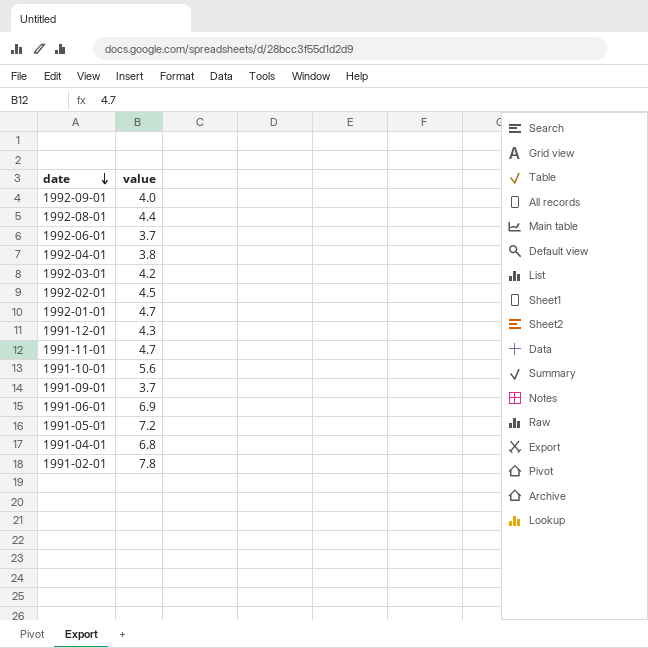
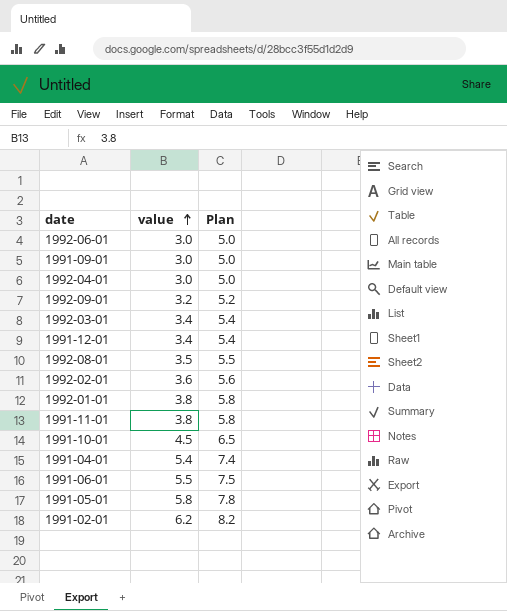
row order: date descending -> value ascending
column Plan | formula: none -> [value] + 2
1992-06-01 | value: 3.7 -> 3.0
1991-09-01 | value: 3.7 -> 3.0
1992-04-01 | value: 3.8 -> 3.0
1992-09-01 | value: 4.0 -> 3.2
1992-03-01 | value: 4.2 -> 3.4
1991-12-01 | value: 4.3 -> 3.4
1992-08-01 | value: 4.4 -> 3.5
1992-02-01 | value: 4.5 -> 3.6
1992-01-01 | value: 4.7 -> 3.8
1991-11-01 | value: 4.7 -> 3.8
1991-10-01 | value: 5.6 -> 4.5
1991-04-01 | value: 6.8 -> 5.4
1991-06-01 | value: 6.9 -> 5.5
1991-05-01 | value: 7.2 -> 5.8
1991-02-01 | value: 7.8 -> 6.2

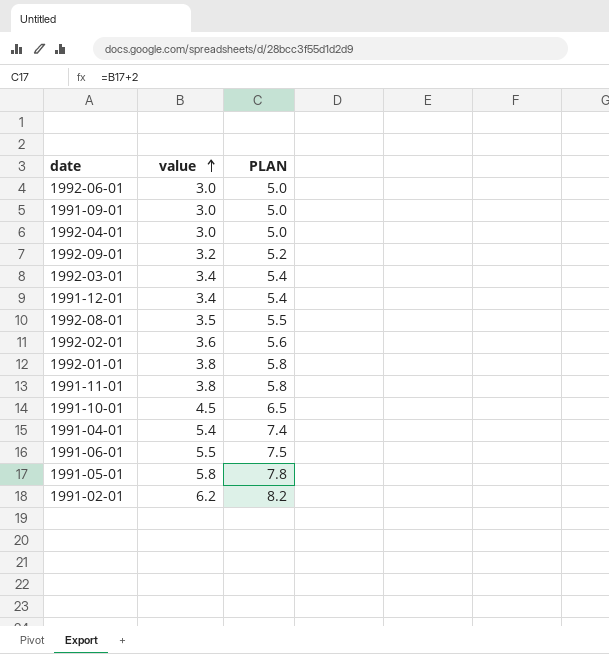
column name: Plan -> PLAN

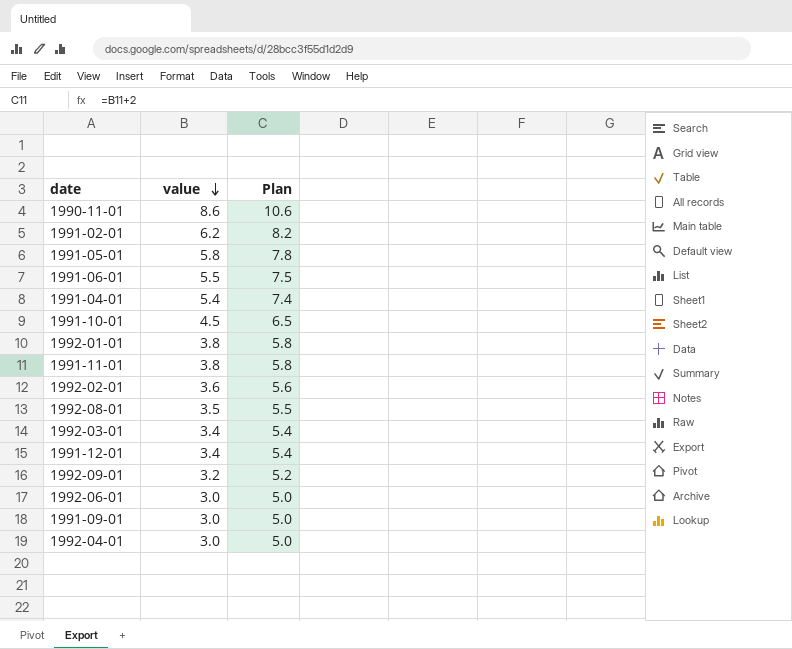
row order: value ascending -> value descending
column name: PLAN -> Plan
row 1990-11-01: none -> 8.6 | 10.6

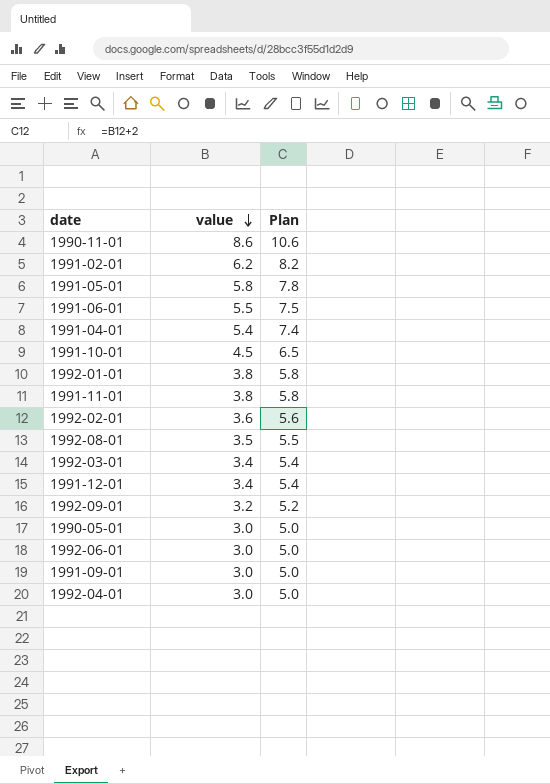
row 1990-05-01: none -> 3.0 | 5.0

